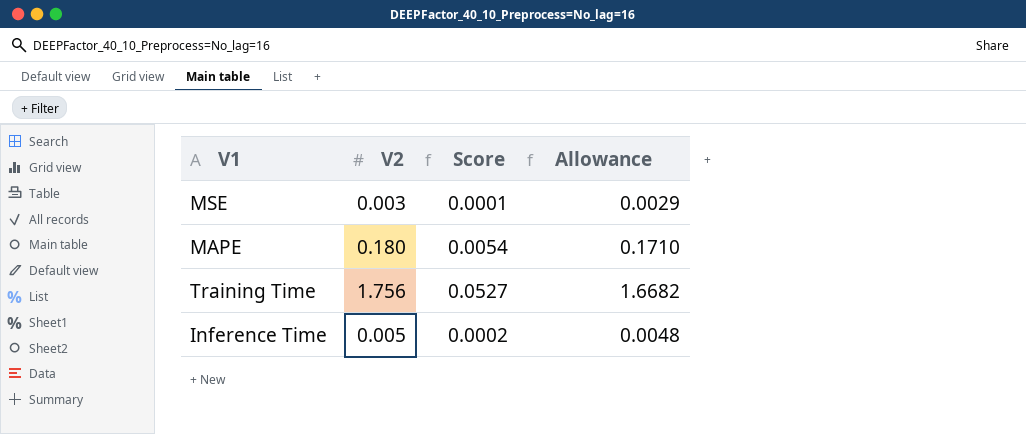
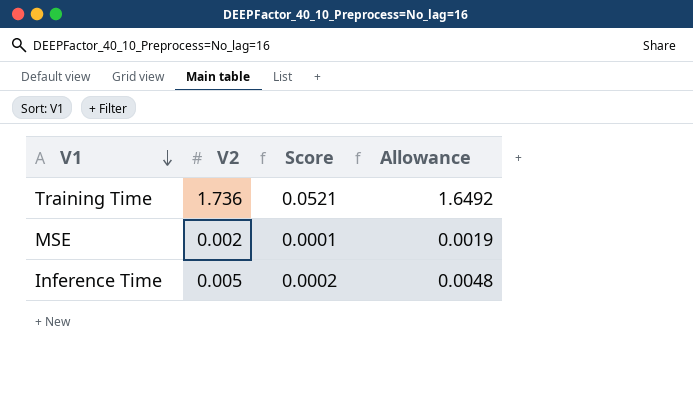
row order: none -> V1 descending
row MAPE: 0.180 | 0.0054 | 0.1710 -> none
Training Time | V2: 1.756 -> 1.736
Training Time | Score: 0.0527 -> 0.0521
Training Time | Allowance: 1.6682 -> 1.6492
MSE | V2: 0.003 -> 0.002
MSE | Allowance: 0.0029 -> 0.0019

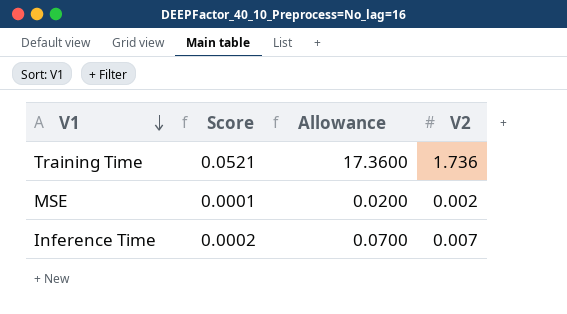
column Allowance | formula: [V2] * 0.95 -> [V2] * 10
column V2 | position: 2 -> 4
Inference Time | V2: 0.005 -> 0.007

